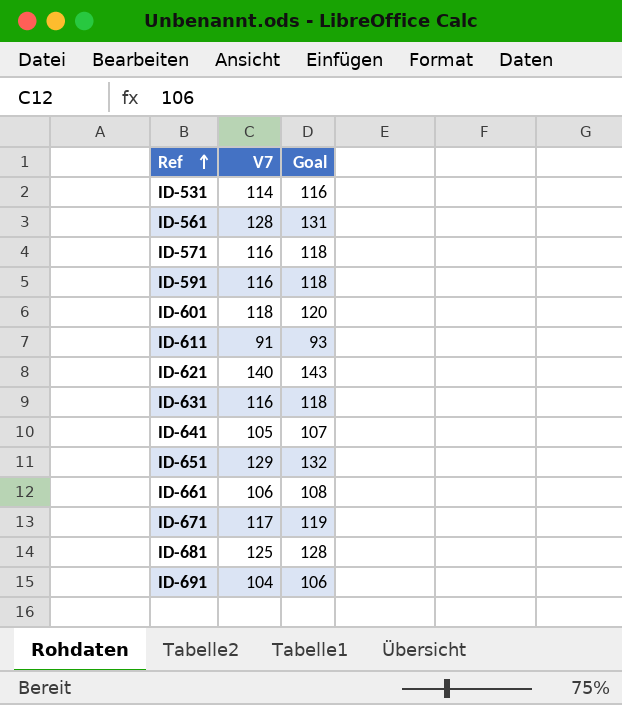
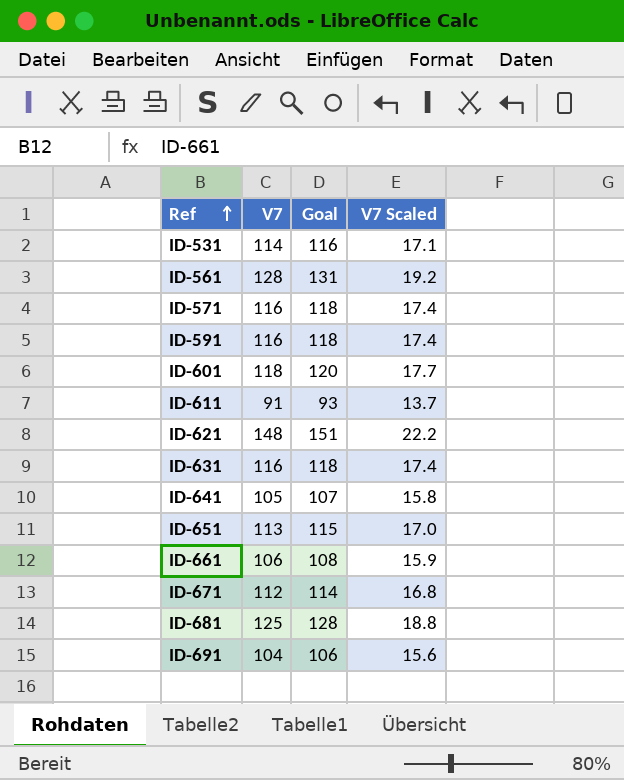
column V7 Scaled | formula: none -> [V7] * 0.15
ID-621 | V7: 140 -> 148
ID-621 | Goal: 143 -> 151
ID-651 | V7: 129 -> 113
ID-651 | Goal: 132 -> 115
ID-671 | V7: 117 -> 112
ID-671 | Goal: 119 -> 114

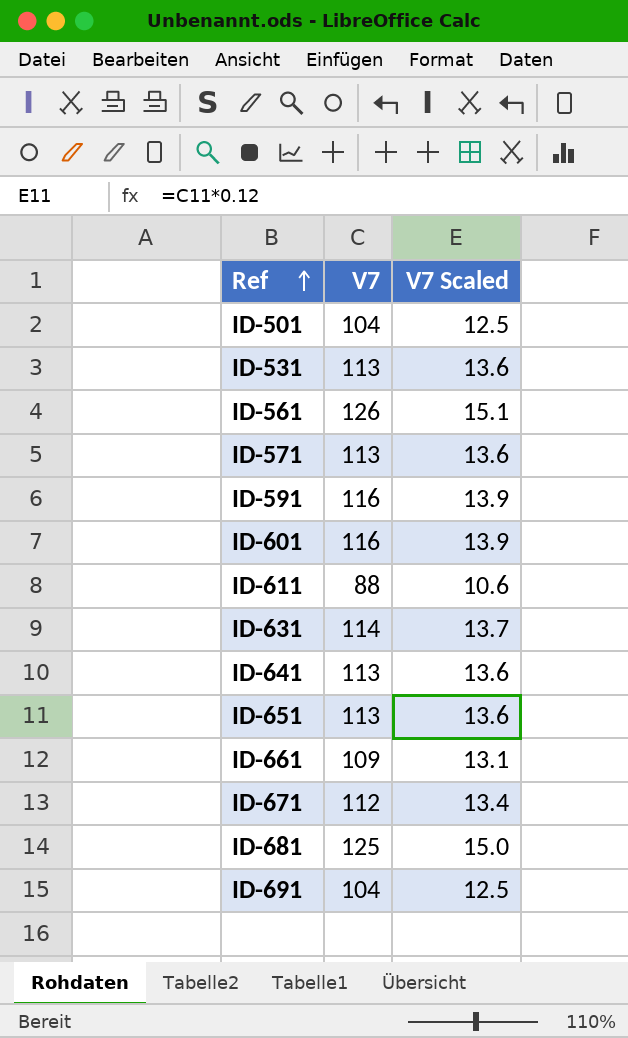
column Goal | formula: [V7] * 1.02 -> none
column V7 Scaled | formula: [V7] * 0.15 -> [V7] * 0.12
row ID-621: 148 | 151 | 22.2 -> none
row ID-501: none -> 104 | 12.5
ID-531 | V7: 114 -> 113
ID-561 | V7: 128 -> 126
ID-571 | V7: 116 -> 113
ID-601 | V7: 118 -> 116
ID-611 | V7: 91 -> 88
ID-631 | V7: 116 -> 114
ID-641 | V7: 105 -> 113
ID-661 | V7: 106 -> 109

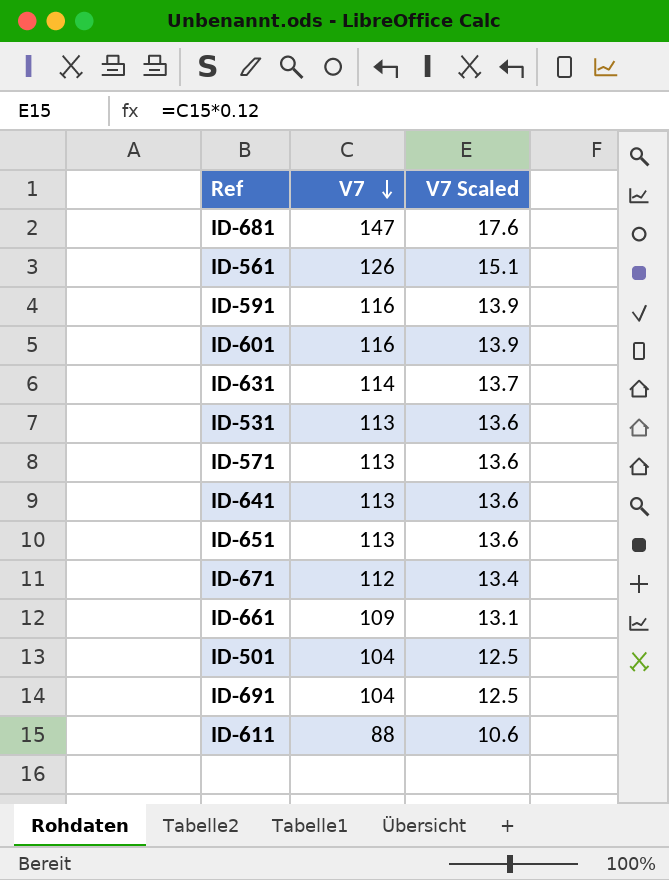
row order: Ref ascending -> V7 descending
ID-681 | V7: 125 -> 147
ID-681 | V7 Scaled: 15.0 -> 17.6

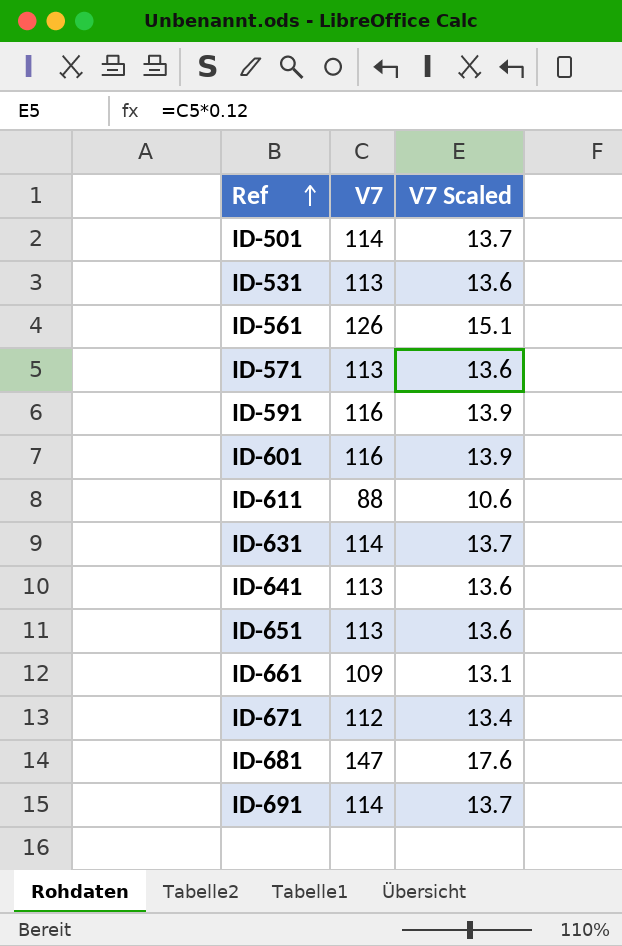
row order: V7 descending -> Ref ascending
ID-501 | V7: 104 -> 114
ID-501 | V7 Scaled: 12.5 -> 13.7
ID-691 | V7: 104 -> 114
ID-691 | V7 Scaled: 12.5 -> 13.7

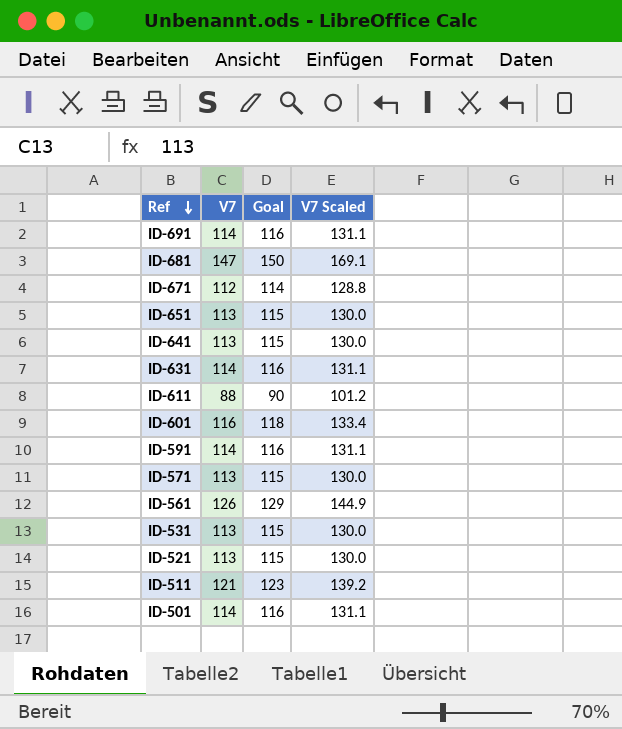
row order: Ref ascending -> Ref descending
column Goal | formula: none -> [V7] * 1.02
column V7 Scaled | formula: [V7] * 0.12 -> [V7] * 1.15
row ID-661: 109 | 13.1 -> none
ID-591 | V7: 116 -> 114
row ID-521: none -> 113 | 115 | 130.0
row ID-511: none -> 121 | 123 | 139.2

